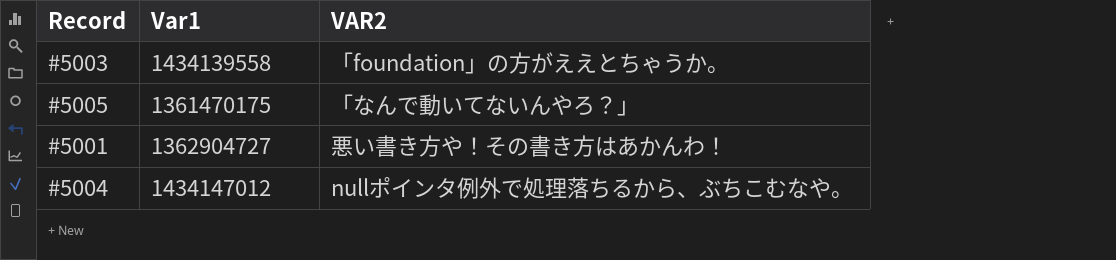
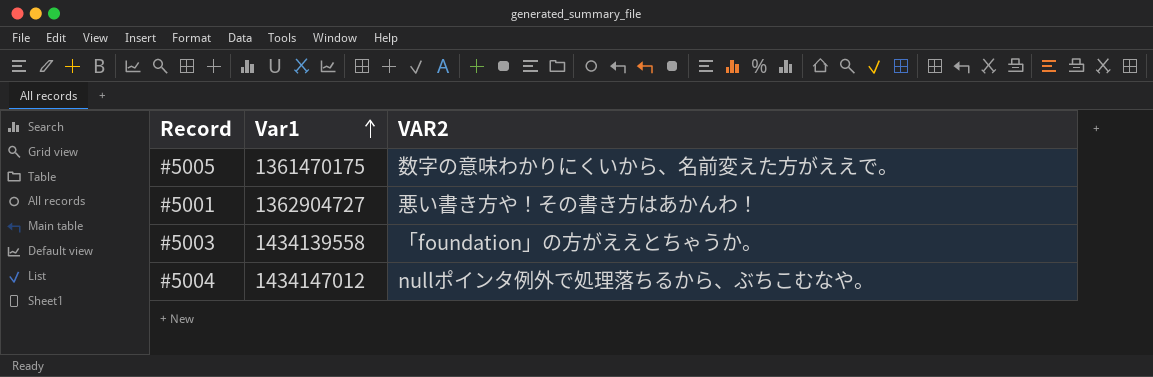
row order: none -> Var1 ascending
#5005 | VAR2: 「なんで動いてないんやろ？」 -> 数字の意味わかりにくいから、名前変えた方がええで。

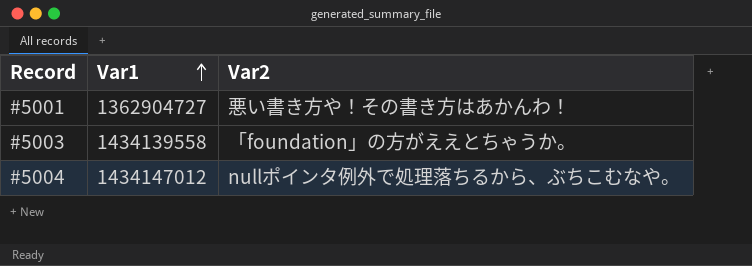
column name: VAR2 -> Var2
row #5005: 1361470175 | 数字の意味わかりにくいから、名前変えた方がええで。 -> none

